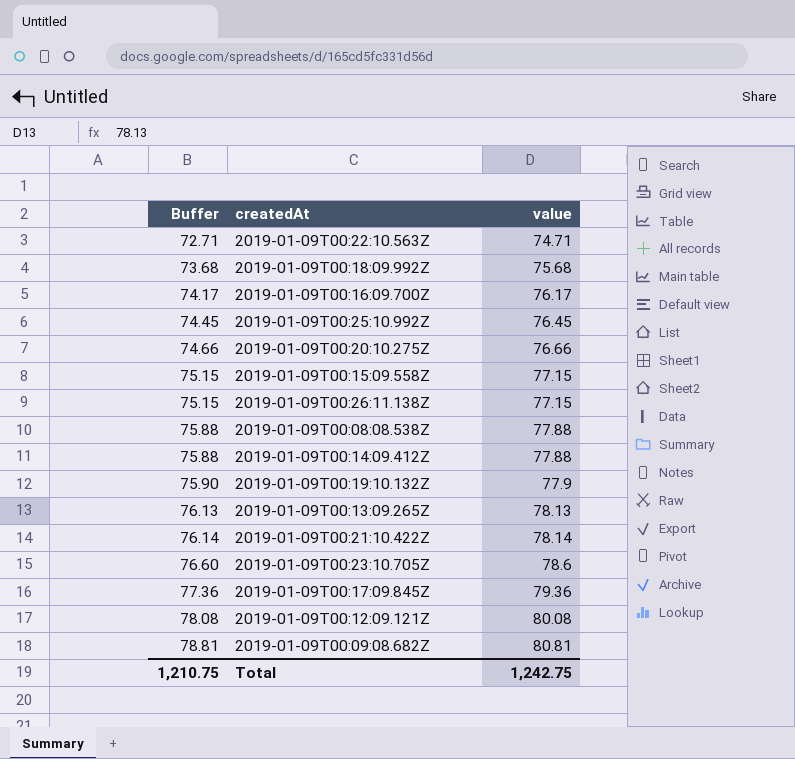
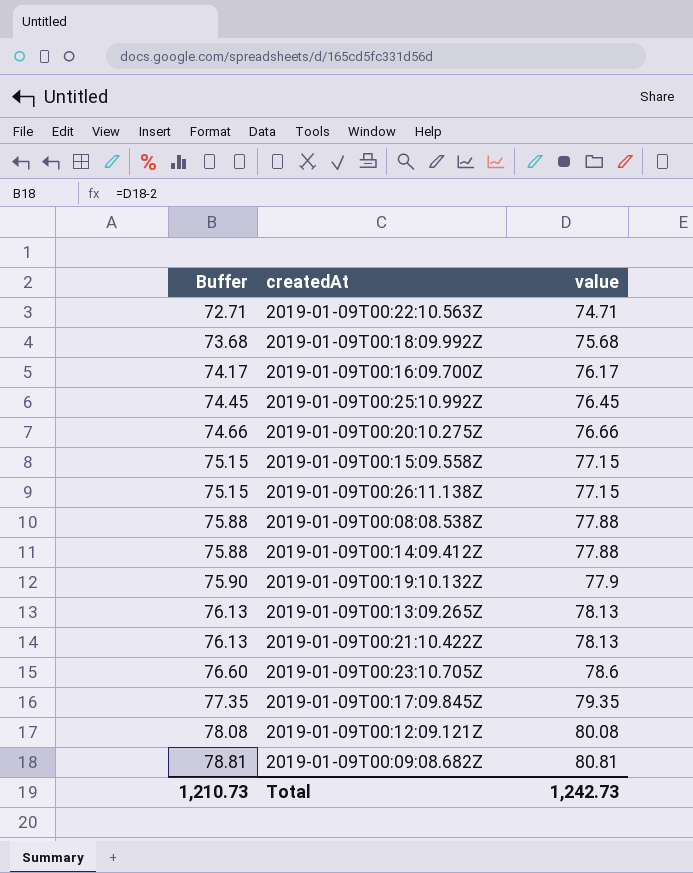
2019-01-09T00:21:10.422Z | Buffer: 76.14 -> 76.13
2019-01-09T00:21:10.422Z | value: 78.14 -> 78.13
2019-01-09T00:17:09.845Z | Buffer: 77.36 -> 77.35
2019-01-09T00:17:09.845Z | value: 79.36 -> 79.35
Total | Buffer: 1,210.75 -> 1,210.73
Total | value: 1,242.75 -> 1,242.73

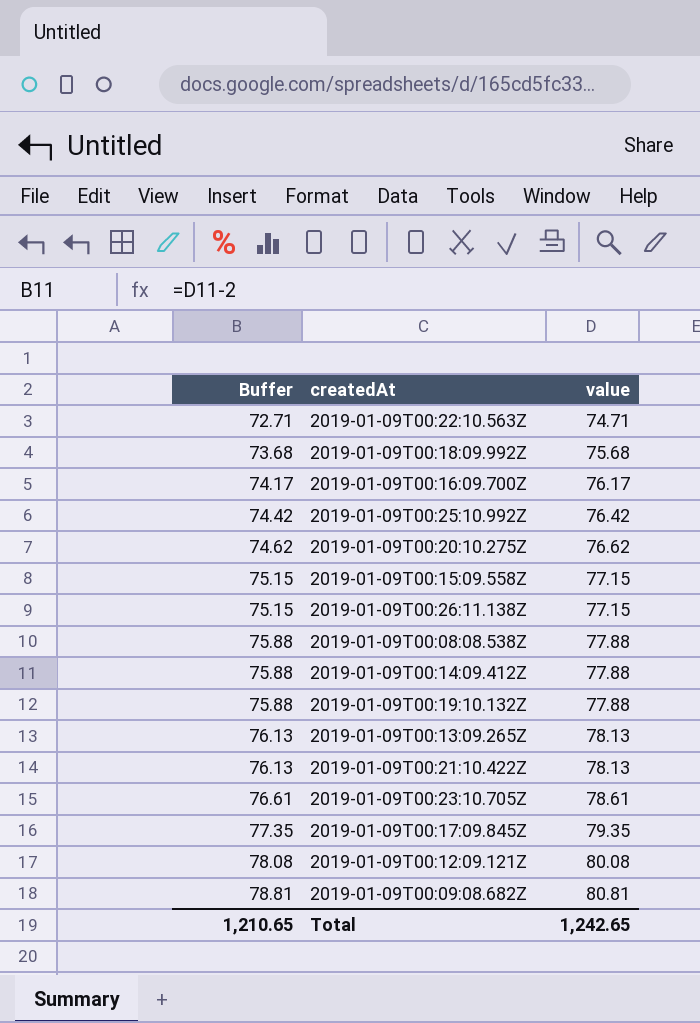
2019-01-09T00:25:10.992Z | Buffer: 74.45 -> 74.42
2019-01-09T00:25:10.992Z | value: 76.45 -> 76.42
2019-01-09T00:20:10.275Z | Buffer: 74.66 -> 74.62
2019-01-09T00:20:10.275Z | value: 76.66 -> 76.62
2019-01-09T00:19:10.132Z | Buffer: 75.90 -> 75.88
2019-01-09T00:19:10.132Z | value: 77.9 -> 77.88
2019-01-09T00:23:10.705Z | Buffer: 76.60 -> 76.61
2019-01-09T00:23:10.705Z | value: 78.6 -> 78.61
Total | Buffer: 1,210.73 -> 1,210.65
Total | value: 1,242.73 -> 1,242.65

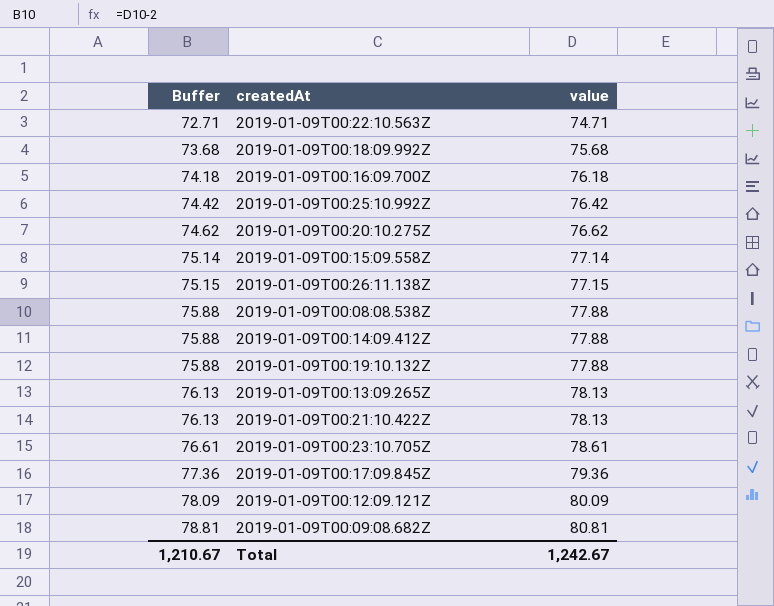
2019-01-09T00:16:09.700Z | Buffer: 74.17 -> 74.18
2019-01-09T00:16:09.700Z | value: 76.17 -> 76.18
2019-01-09T00:15:09.558Z | Buffer: 75.15 -> 75.14
2019-01-09T00:15:09.558Z | value: 77.15 -> 77.14
2019-01-09T00:17:09.845Z | Buffer: 77.35 -> 77.36
2019-01-09T00:17:09.845Z | value: 79.35 -> 79.36
2019-01-09T00:12:09.121Z | Buffer: 78.08 -> 78.09
2019-01-09T00:12:09.121Z | value: 80.08 -> 80.09
Total | Buffer: 1,210.65 -> 1,210.67
Total | value: 1,242.65 -> 1,242.67

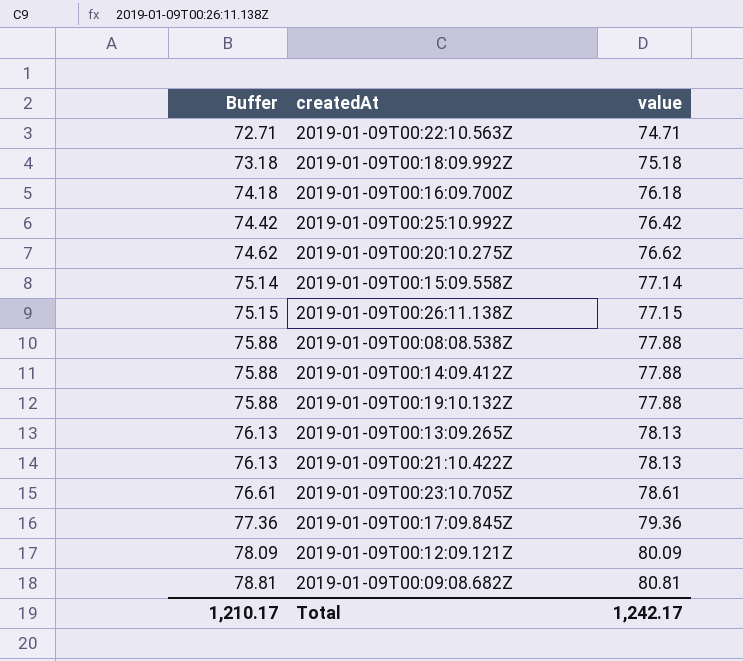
2019-01-09T00:18:09.992Z | Buffer: 73.68 -> 73.18
2019-01-09T00:18:09.992Z | value: 75.68 -> 75.18
Total | Buffer: 1,210.67 -> 1,210.17
Total | value: 1,242.67 -> 1,242.17

